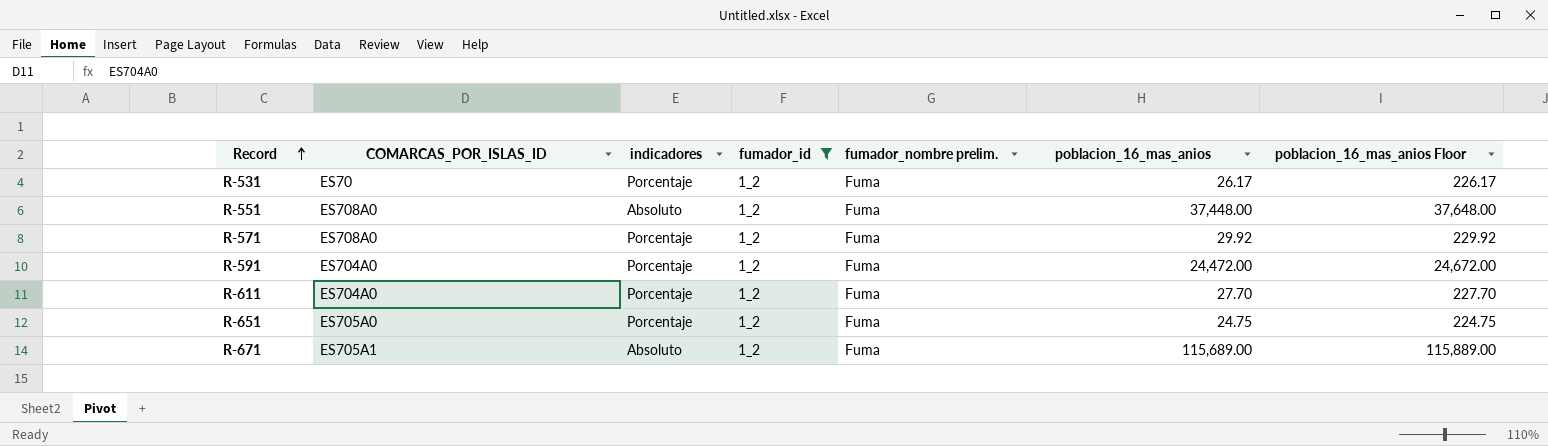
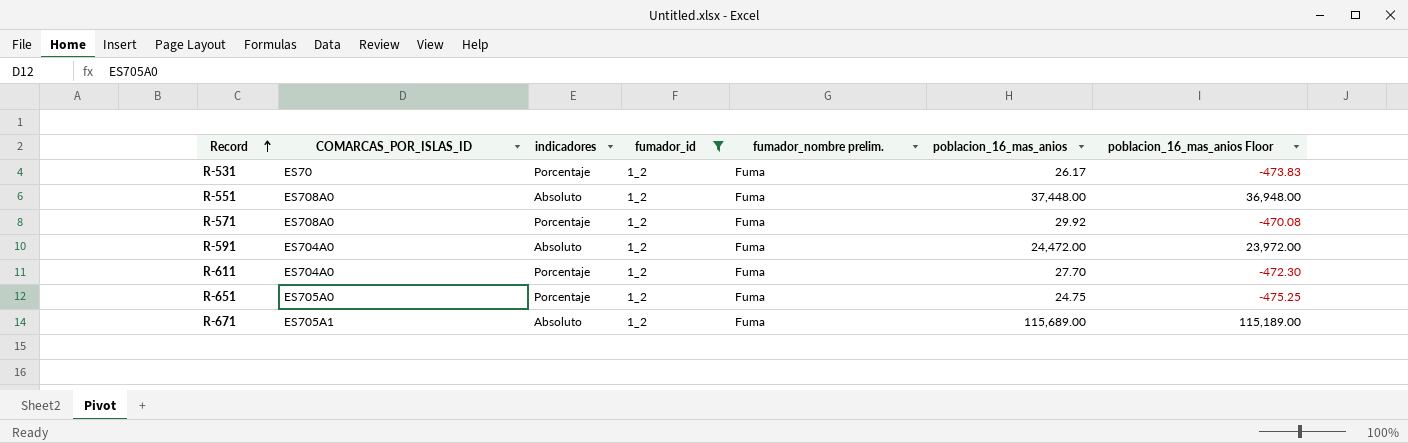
column poblacion_16_mas_anios Floor | formula: [poblacion_16_mas_anios] + 200 -> [poblacion_16_mas_anios] - 500
R-591 | indicadores: Porcentaje -> Absoluto

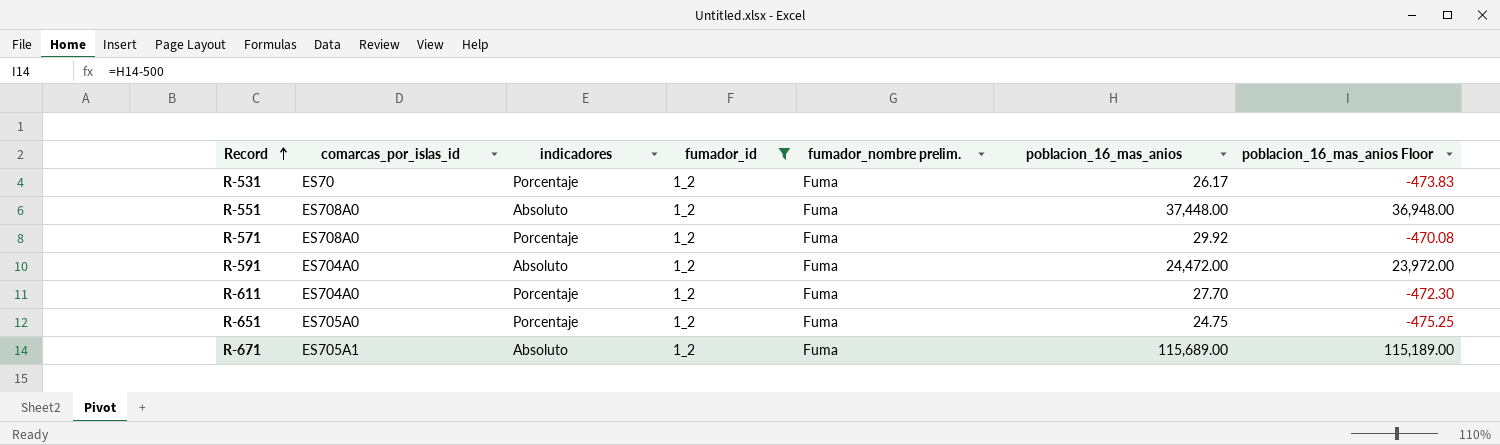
column name: COMARCAS_POR_ISLAS_ID -> comarcas_por_islas_id

